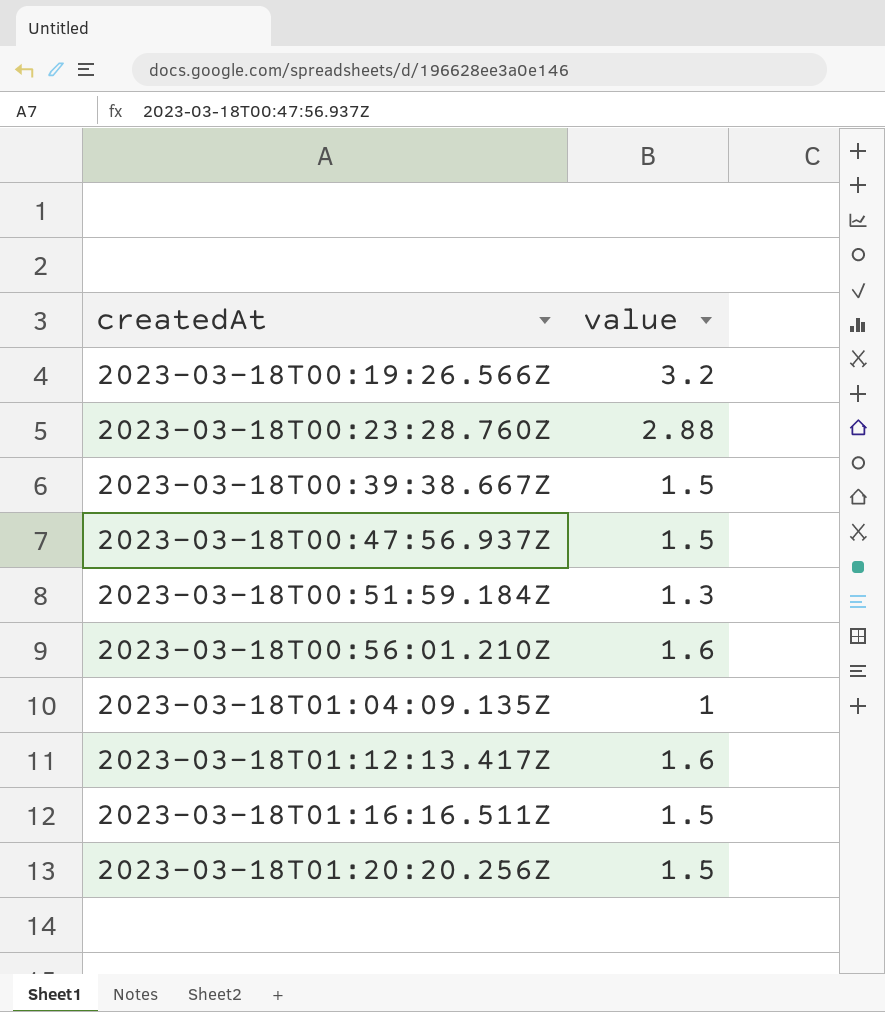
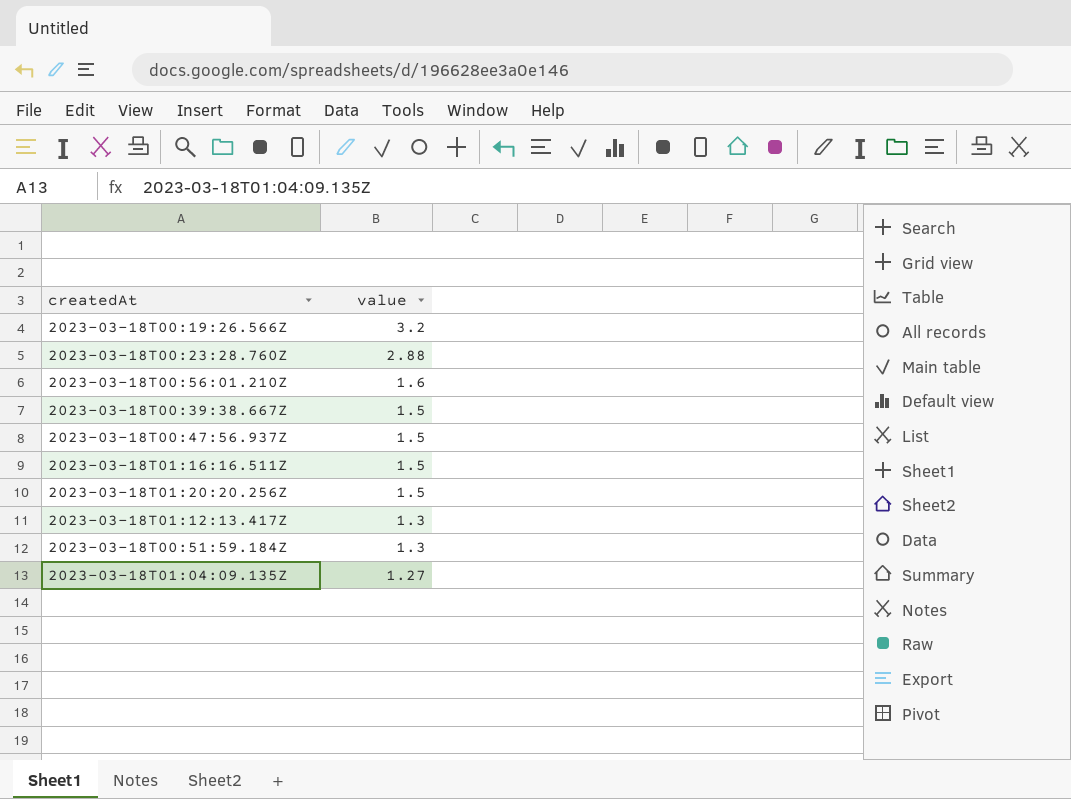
row order: createdAt ascending -> value descending
2023-03-18T01:12:13.417Z | value: 1.6 -> 1.3
2023-03-18T01:04:09.135Z | value: 1 -> 1.27

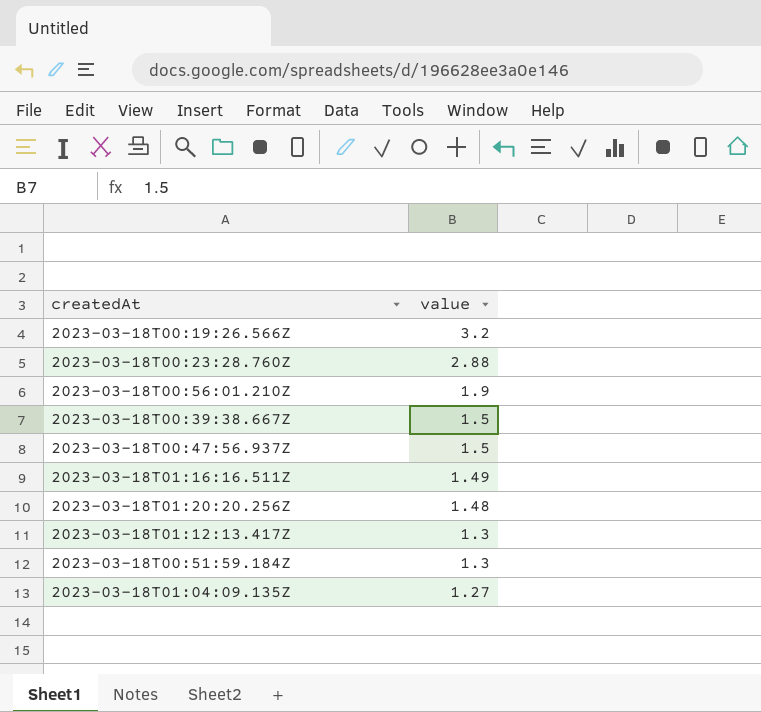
2023-03-18T00:56:01.210Z | value: 1.6 -> 1.9
2023-03-18T01:16:16.511Z | value: 1.5 -> 1.49
2023-03-18T01:20:20.256Z | value: 1.5 -> 1.48

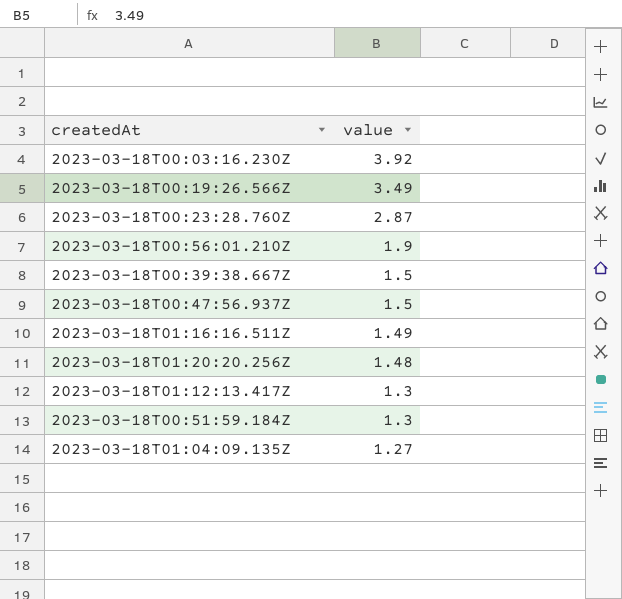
row 2023-03-18T00:03:16.230Z: none -> 3.92
2023-03-18T00:19:26.566Z | value: 3.2 -> 3.49
2023-03-18T00:23:28.760Z | value: 2.88 -> 2.87

